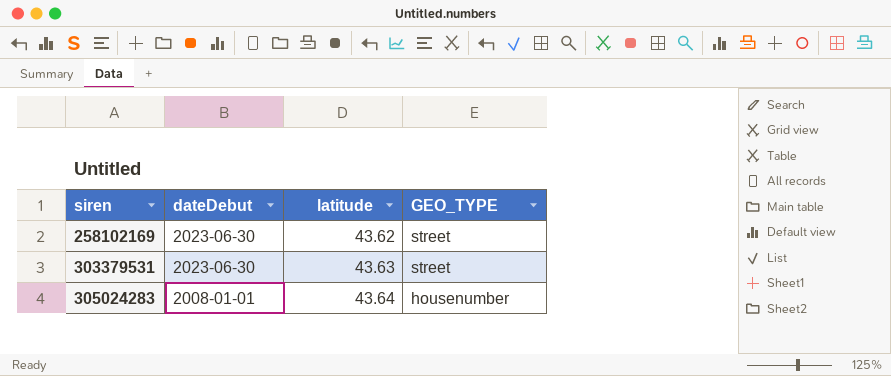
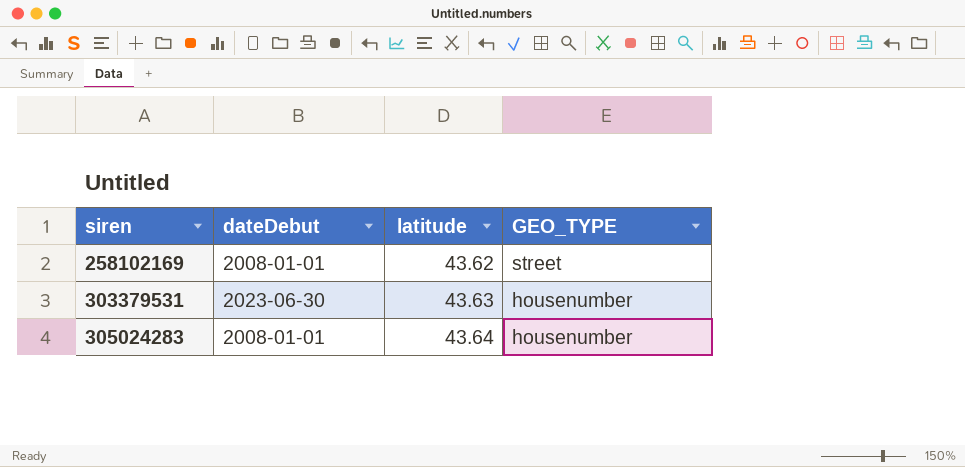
258102169 | dateDebut: 2023-06-30 -> 2008-01-01
303379531 | GEO_TYPE: street -> housenumber

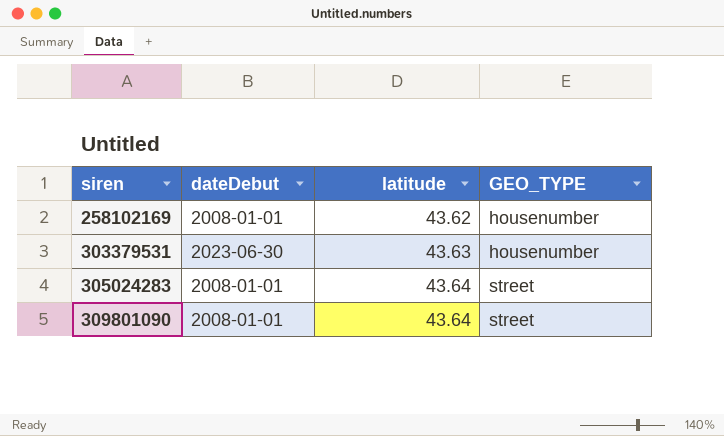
258102169 | GEO_TYPE: street -> housenumber
305024283 | GEO_TYPE: housenumber -> street
row 309801090: none -> 2008-01-01 | 43.64 | street

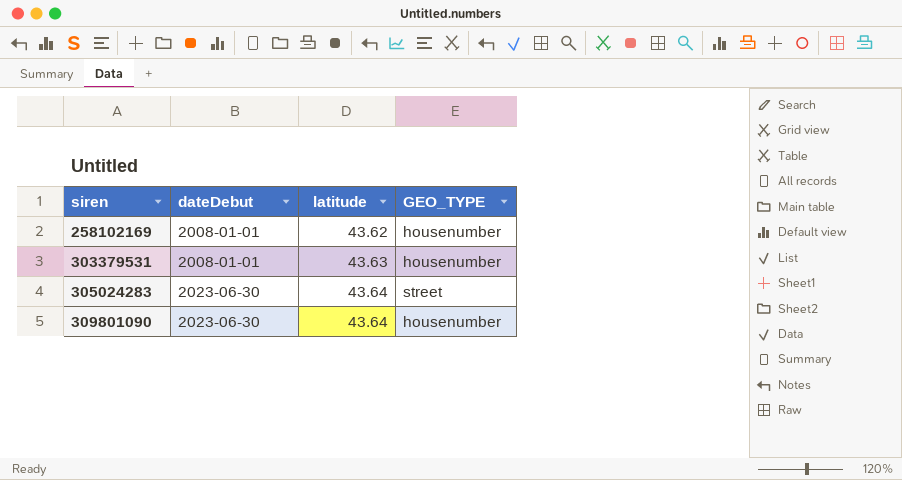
303379531 | dateDebut: 2023-06-30 -> 2008-01-01
305024283 | dateDebut: 2008-01-01 -> 2023-06-30
309801090 | dateDebut: 2008-01-01 -> 2023-06-30
309801090 | GEO_TYPE: street -> housenumber

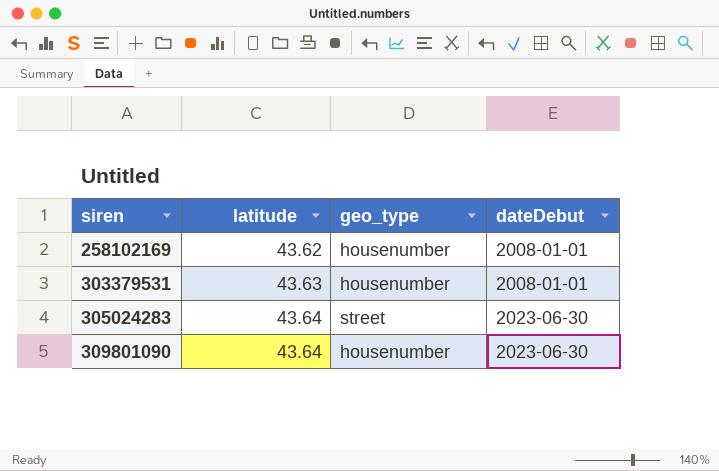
column name: GEO_TYPE -> geo_type
column dateDebut | position: 2 -> 4

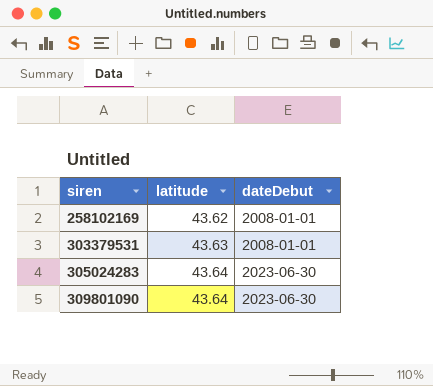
column geo_type | position: 3 -> none

